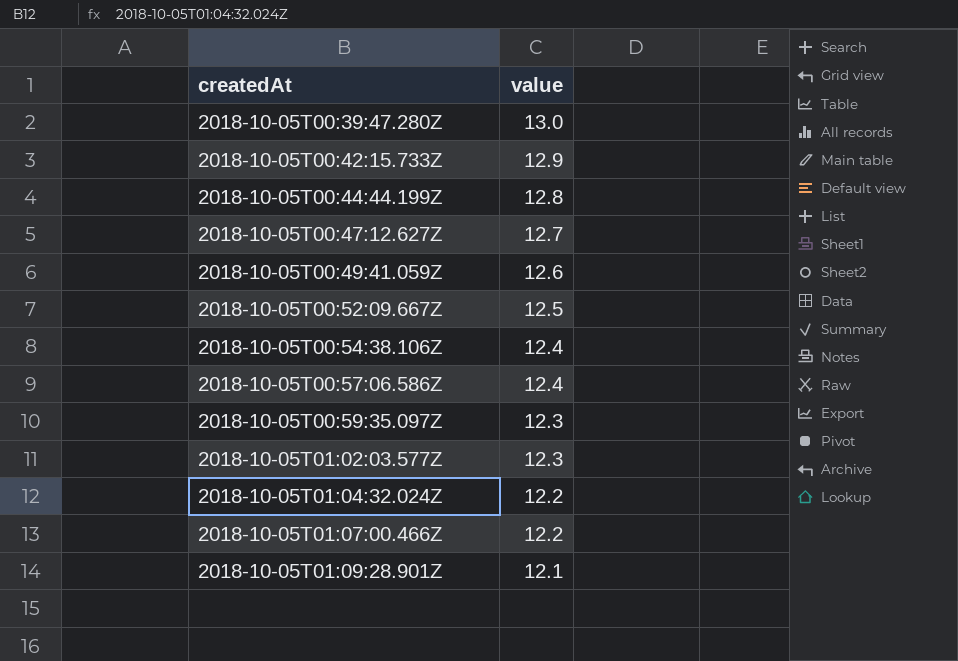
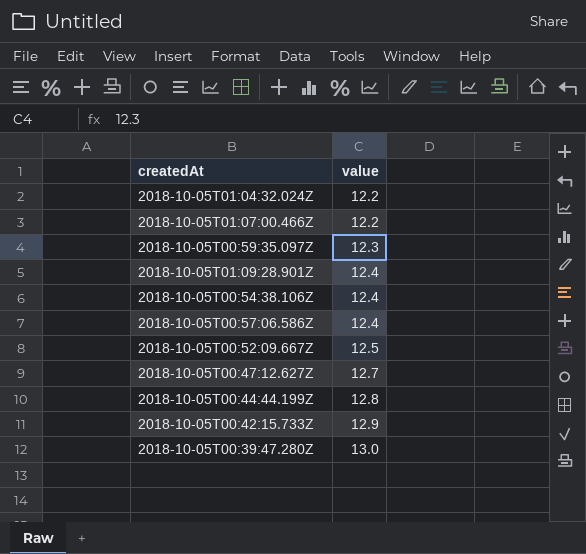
row order: createdAt ascending -> value ascending
row 2018-10-05T00:49:41.059Z: 12.6 -> none
row 2018-10-05T01:02:03.577Z: 12.3 -> none
2018-10-05T01:09:28.901Z | value: 12.1 -> 12.4

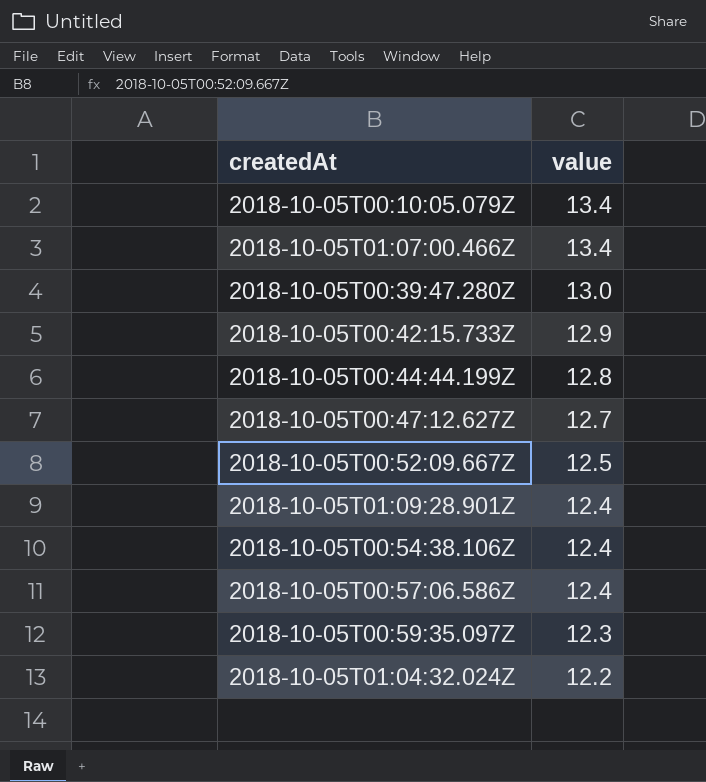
row order: value ascending -> value descending
row 2018-10-05T00:10:05.079Z: none -> 13.4
2018-10-05T01:07:00.466Z | value: 12.2 -> 13.4

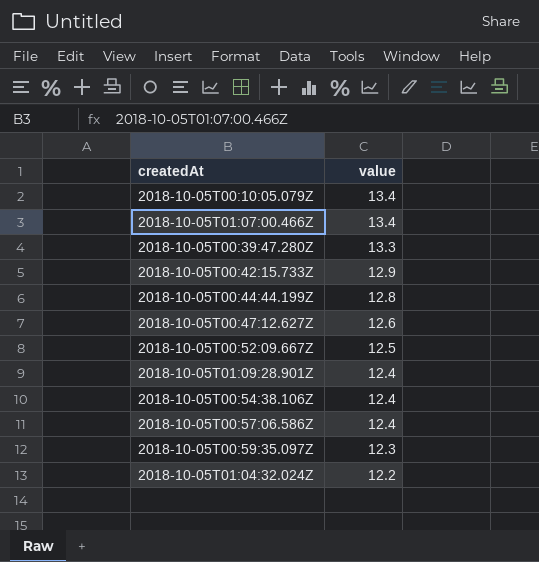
2018-10-05T00:39:47.280Z | value: 13.0 -> 13.3
2018-10-05T00:47:12.627Z | value: 12.7 -> 12.6

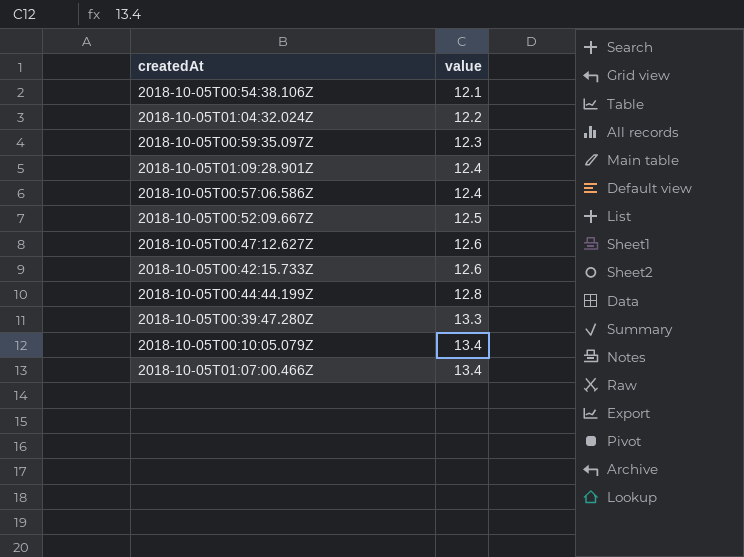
row order: value descending -> value ascending
2018-10-05T00:54:38.106Z | value: 12.4 -> 12.1
2018-10-05T00:42:15.733Z | value: 12.9 -> 12.6

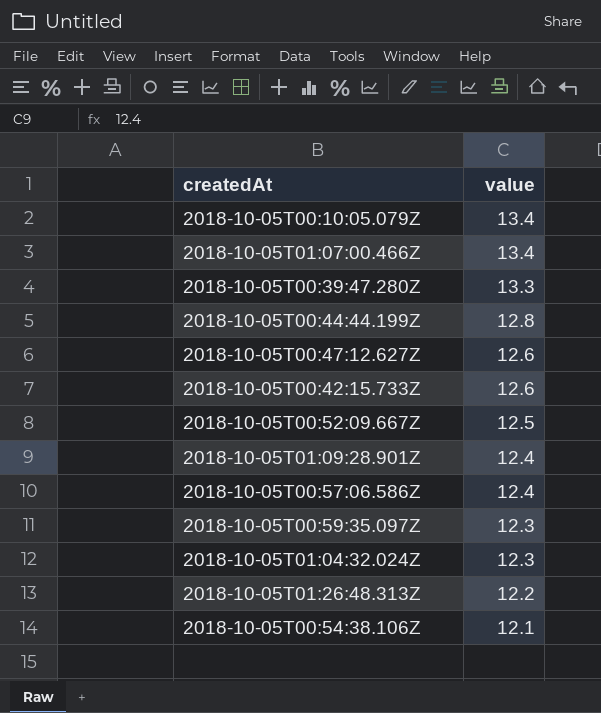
row order: value ascending -> value descending
2018-10-05T01:04:32.024Z | value: 12.2 -> 12.3
row 2018-10-05T01:26:48.313Z: none -> 12.2

